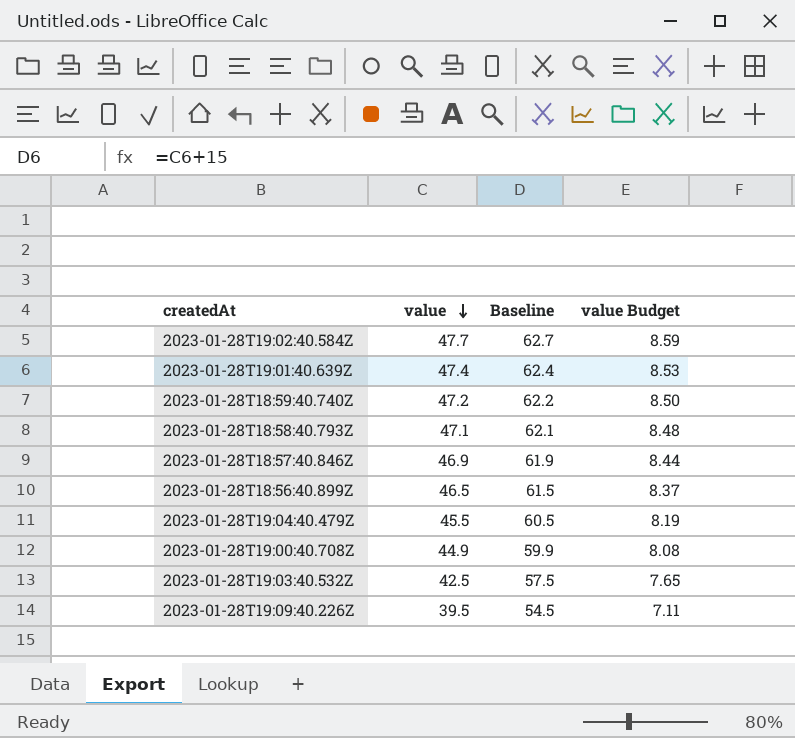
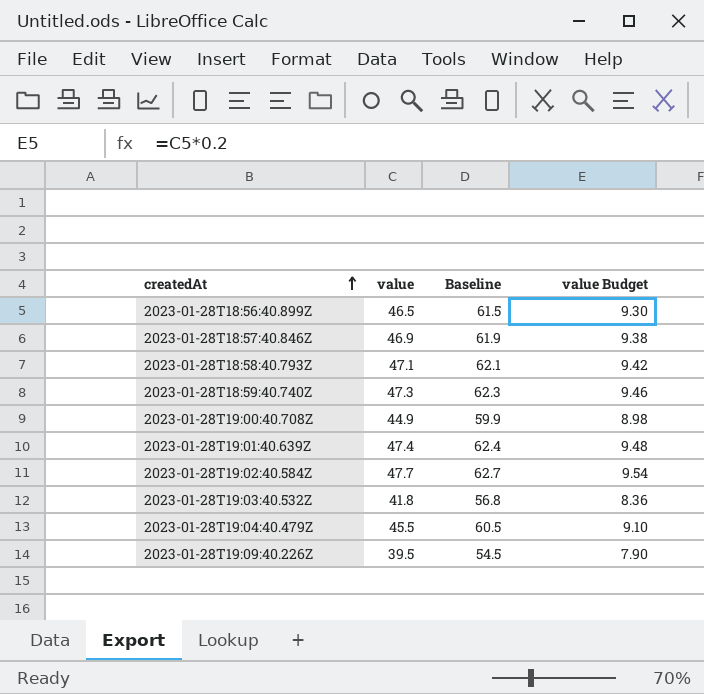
row order: value descending -> createdAt ascending
column value Budget | formula: [value] * 0.18 -> [value] * 0.2
2023-01-28T18:59:40.740Z | value: 47.2 -> 47.3
2023-01-28T18:59:40.740Z | Baseline: 62.2 -> 62.3
2023-01-28T19:03:40.532Z | value: 42.5 -> 41.8
2023-01-28T19:03:40.532Z | Baseline: 57.5 -> 56.8

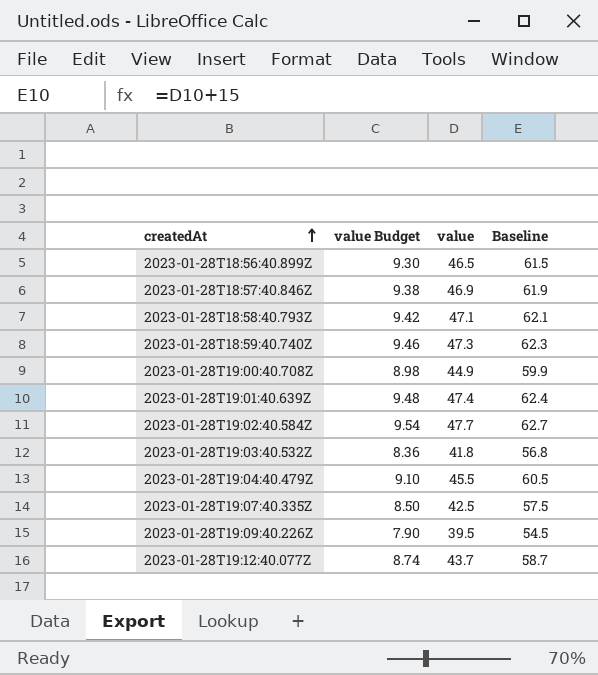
column value Budget | position: 4 -> 2
row 2023-01-28T19:07:40.335Z: none -> 8.50 | 42.5 | 57.5
row 2023-01-28T19:12:40.077Z: none -> 8.74 | 43.7 | 58.7

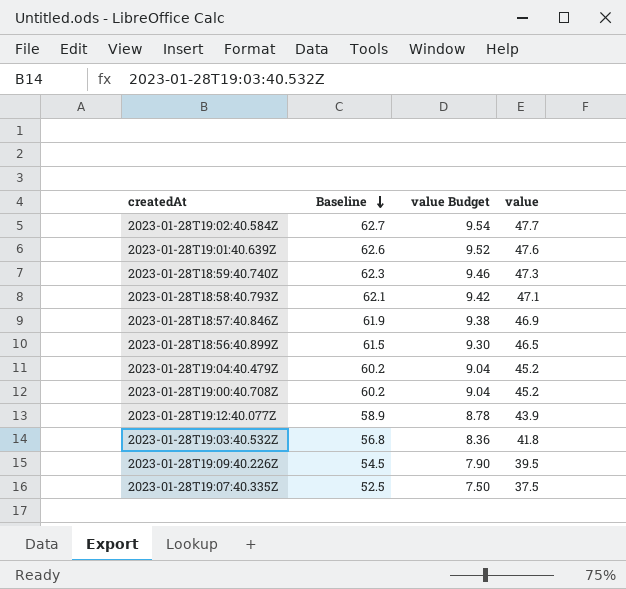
row order: createdAt ascending -> Baseline descending
column Baseline | position: 4 -> 2
2023-01-28T19:01:40.639Z | Baseline: 62.4 -> 62.6
2023-01-28T19:01:40.639Z | value Budget: 9.48 -> 9.52
2023-01-28T19:01:40.639Z | value: 47.4 -> 47.6
2023-01-28T19:04:40.479Z | Baseline: 60.5 -> 60.2
2023-01-28T19:04:40.479Z | value Budget: 9.10 -> 9.04
2023-01-28T19:04:40.479Z | value: 45.5 -> 45.2
2023-01-28T19:00:40.708Z | Baseline: 59.9 -> 60.2
2023-01-28T19:00:40.708Z | value Budget: 8.98 -> 9.04
2023-01-28T19:00:40.708Z | value: 44.9 -> 45.2
2023-01-28T19:12:40.077Z | Baseline: 58.7 -> 58.9
2023-01-28T19:12:40.077Z | value Budget: 8.74 -> 8.78
2023-01-28T19:12:40.077Z | value: 43.7 -> 43.9
2023-01-28T19:07:40.335Z | Baseline: 57.5 -> 52.5
2023-01-28T19:07:40.335Z | value Budget: 8.50 -> 7.50
2023-01-28T19:07:40.335Z | value: 42.5 -> 37.5

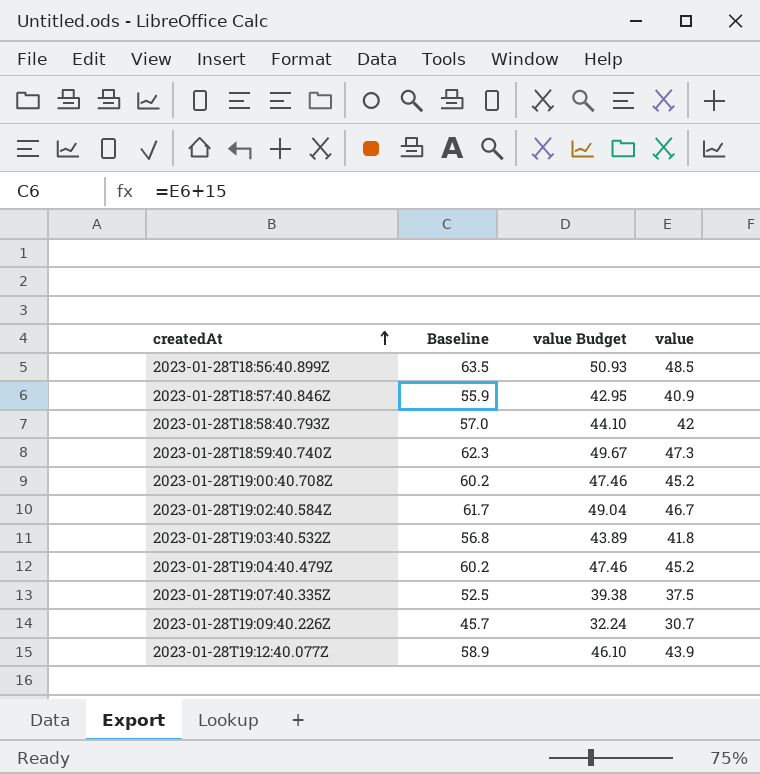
row order: Baseline descending -> createdAt ascending
column value Budget | formula: [value] * 0.2 -> [value] * 1.05
row 2023-01-28T19:01:40.639Z: 62.6 | 9.52 | 47.6 -> none
2023-01-28T18:56:40.899Z | Baseline: 61.5 -> 63.5
2023-01-28T18:56:40.899Z | value: 46.5 -> 48.5
2023-01-28T18:57:40.846Z | Baseline: 61.9 -> 55.9
2023-01-28T18:57:40.846Z | value: 46.9 -> 40.9
2023-01-28T18:58:40.793Z | Baseline: 62.1 -> 57.0
2023-01-28T18:58:40.793Z | value: 47.1 -> 42
2023-01-28T19:02:40.584Z | Baseline: 62.7 -> 61.7
2023-01-28T19:02:40.584Z | value: 47.7 -> 46.7
2023-01-28T19:09:40.226Z | Baseline: 54.5 -> 45.7
2023-01-28T19:09:40.226Z | value: 39.5 -> 30.7

